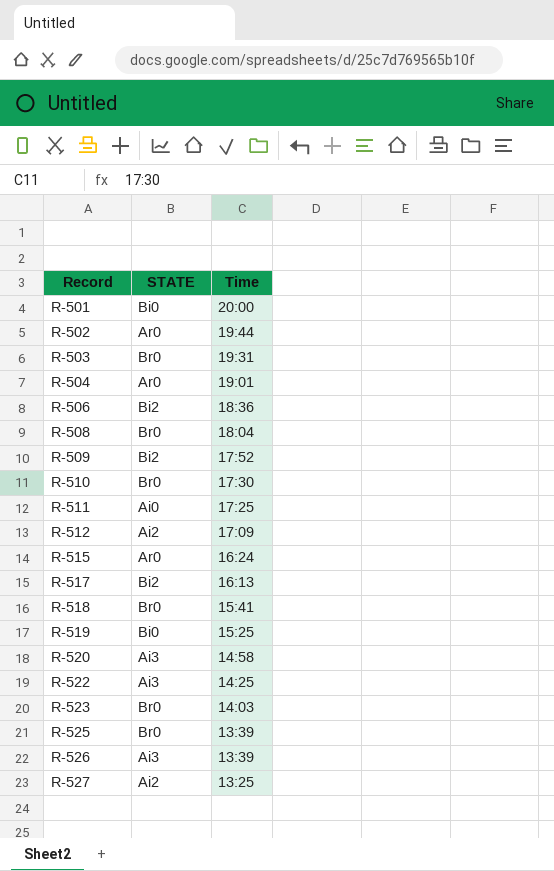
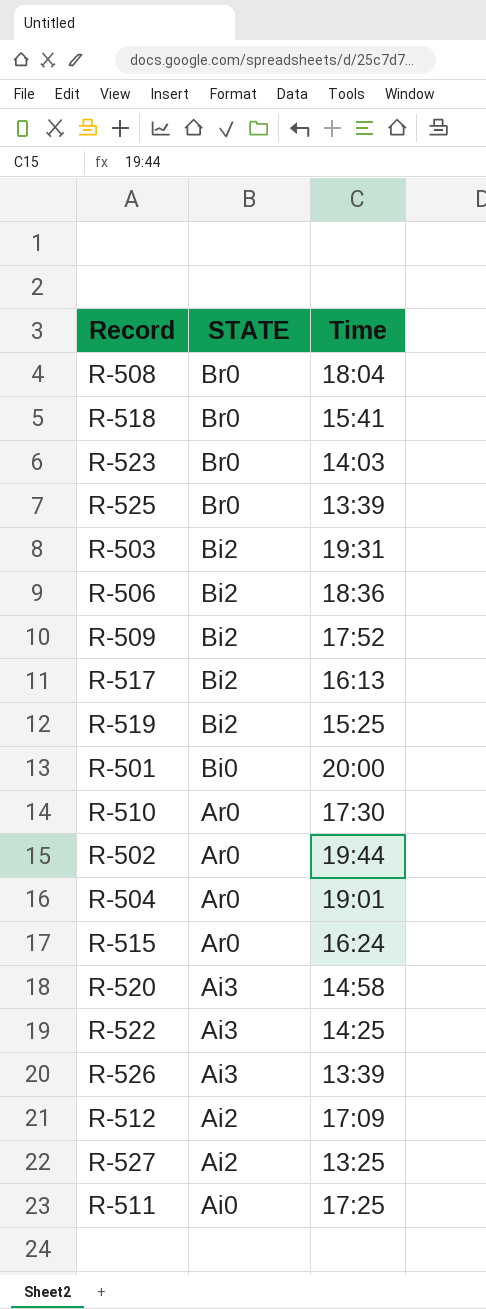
row order: Record ascending -> STATE descending
R-503 | STATE: Br0 -> Bi2
R-519 | STATE: Bi0 -> Bi2
R-510 | STATE: Br0 -> Ar0

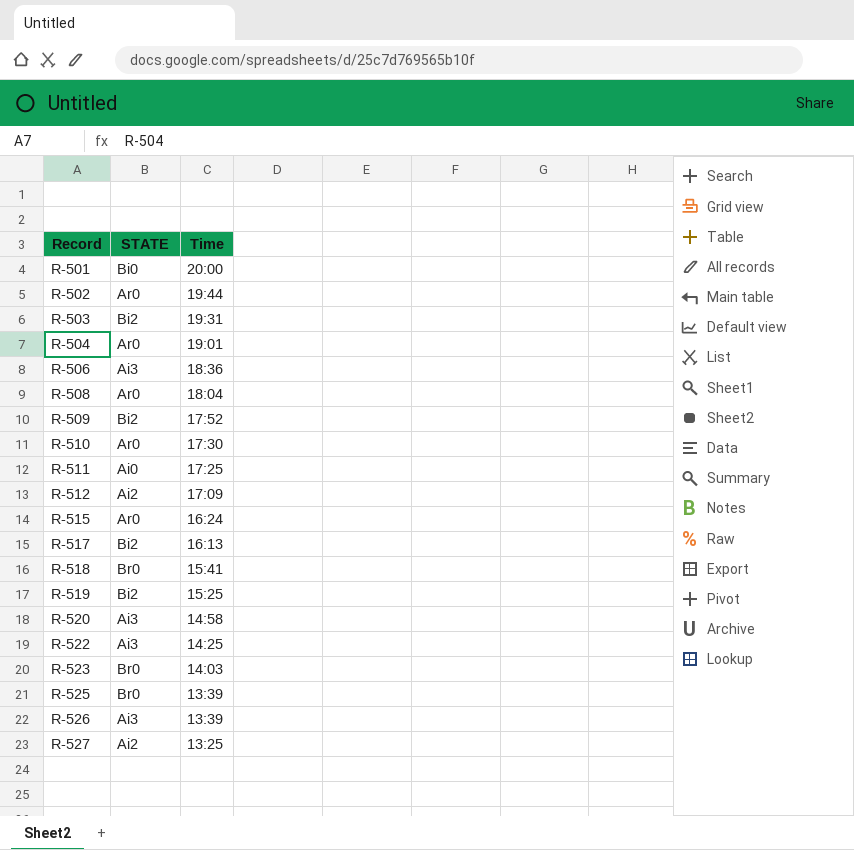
row order: STATE descending -> Record ascending
R-506 | STATE: Bi2 -> Ai3
R-508 | STATE: Br0 -> Ar0

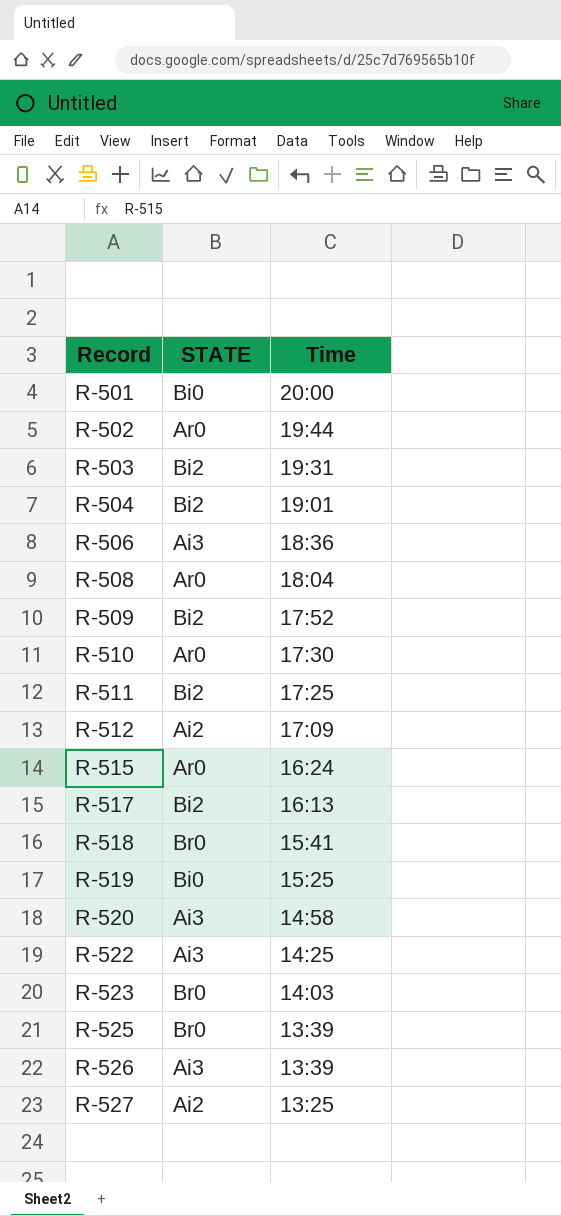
R-504 | STATE: Ar0 -> Bi2
R-511 | STATE: Ai0 -> Bi2
R-519 | STATE: Bi2 -> Bi0

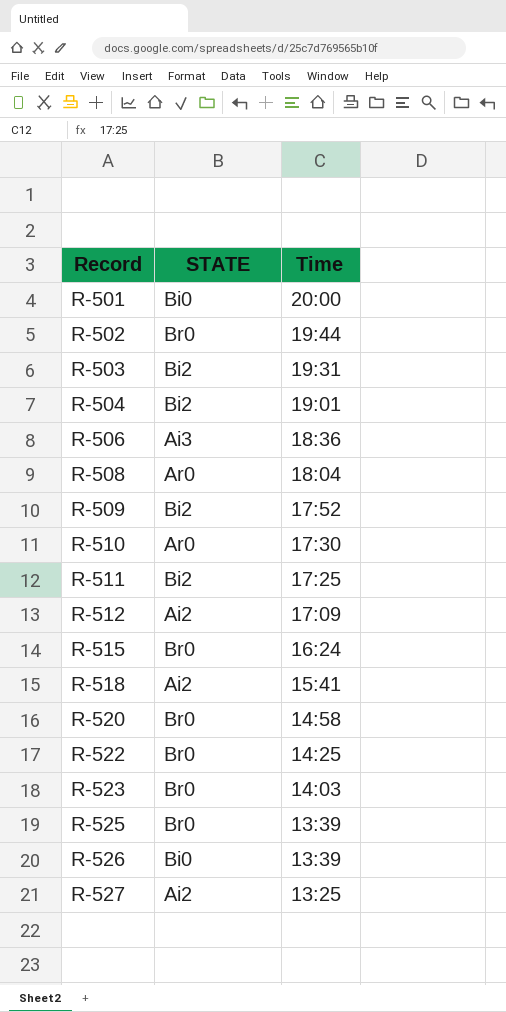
row R-517: Bi2 | 16:13 -> none
row R-519: Bi0 | 15:25 -> none
R-502 | STATE: Ar0 -> Br0
R-515 | STATE: Ar0 -> Br0
R-518 | STATE: Br0 -> Ai2
R-520 | STATE: Ai3 -> Br0
R-522 | STATE: Ai3 -> Br0
R-526 | STATE: Ai3 -> Bi0

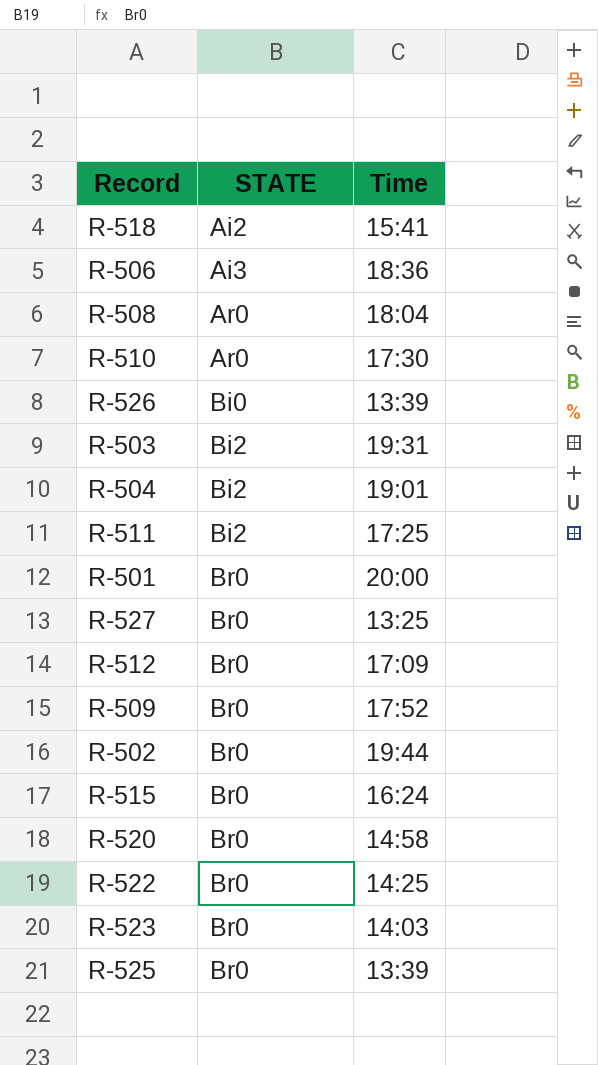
row order: Record ascending -> STATE ascending
R-501 | STATE: Bi0 -> Br0
R-527 | STATE: Ai2 -> Br0
R-512 | STATE: Ai2 -> Br0
R-509 | STATE: Bi2 -> Br0

